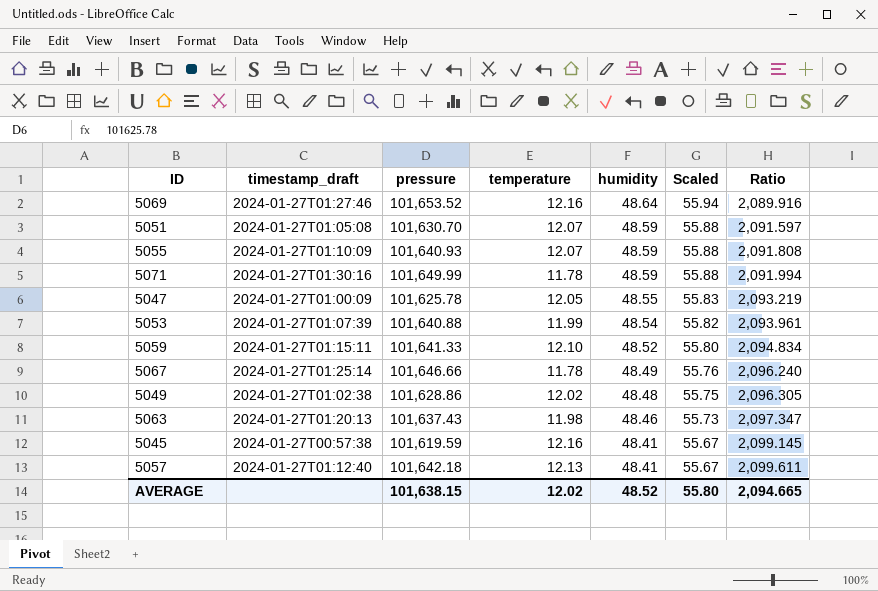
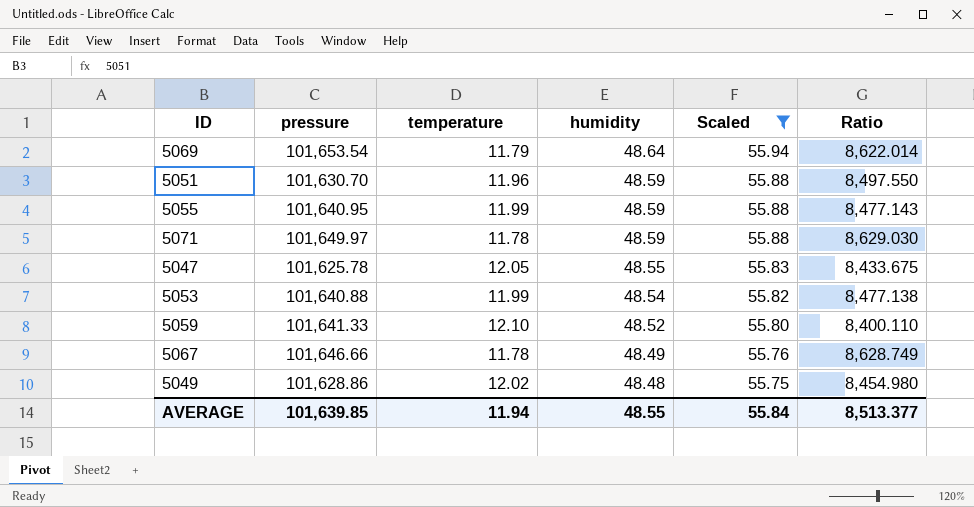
filter: none -> Scaled >= 55.75
column timestamp_draft | position: 2 -> none
column Ratio | formula: [pressure] / [humidity] -> [pressure] / [temperature]
5069 | pressure: 101,653.52 -> 101,653.54
5069 | temperature: 12.16 -> 11.79
5051 | temperature: 12.07 -> 11.96
5055 | pressure: 101,640.93 -> 101,640.95
5055 | temperature: 12.07 -> 11.99
5071 | pressure: 101,649.99 -> 101,649.97
AVERAGE | pressure: 101,638.15 -> 101,639.85
AVERAGE | temperature: 12.02 -> 11.94
AVERAGE | humidity: 48.52 -> 48.55
AVERAGE | Scaled: 55.80 -> 55.84
AVERAGE | Ratio: 2,094.665 -> 8,513.377

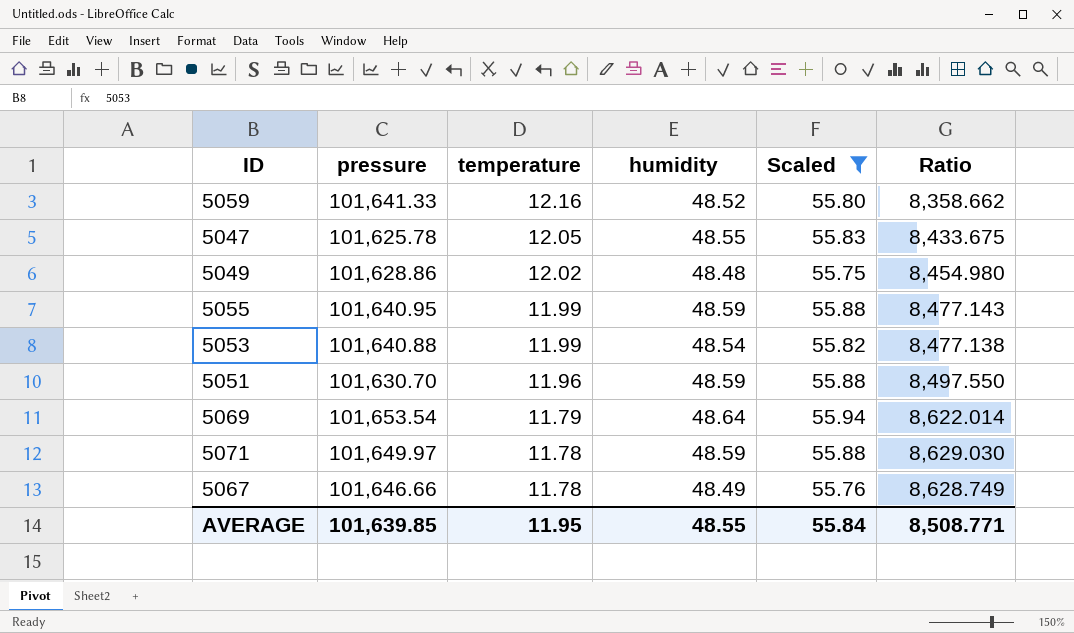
row order: humidity descending -> temperature descending
5059 | temperature: 12.10 -> 12.16
5059 | Ratio: 8,400.110 -> 8,358.662
AVERAGE | temperature: 11.94 -> 11.95
AVERAGE | Ratio: 8,513.377 -> 8,508.771

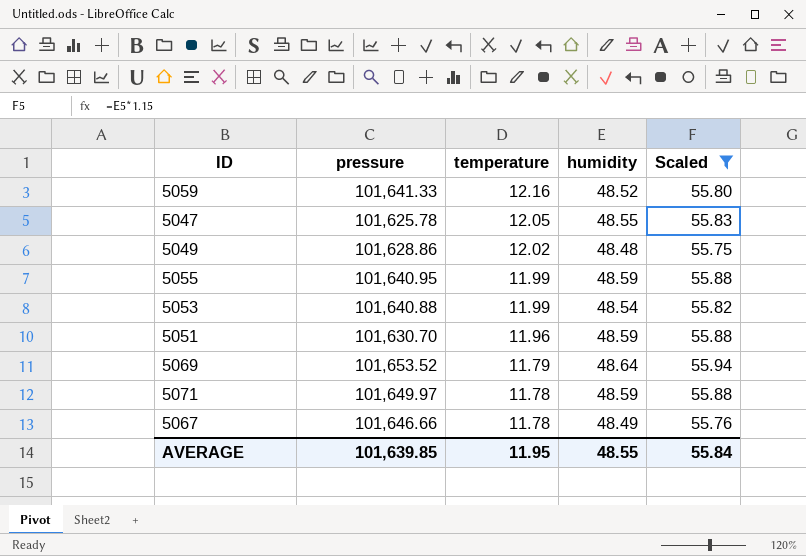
column Ratio | formula: [pressure] / [temperature] -> none
5069 | pressure: 101,653.54 -> 101,653.52

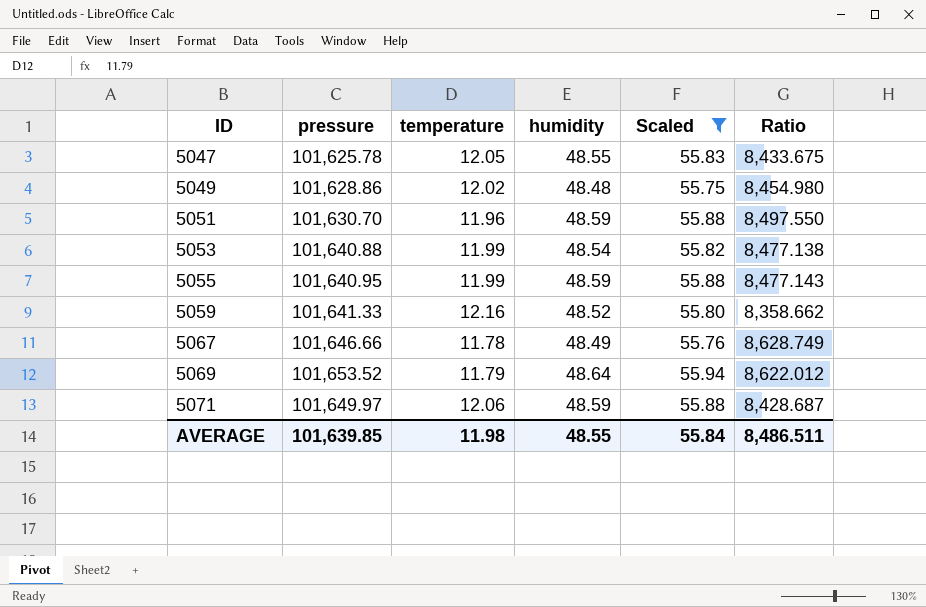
row order: temperature descending -> ID ascending
column Ratio | formula: none -> [pressure] / [temperature]
5071 | temperature: 11.78 -> 12.06
AVERAGE | temperature: 11.95 -> 11.98

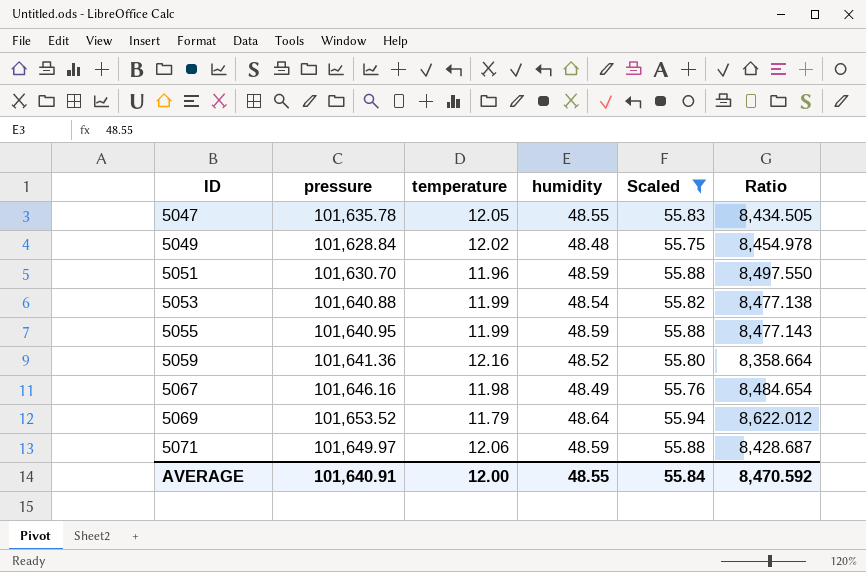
5047 | pressure: 101,625.78 -> 101,635.78
5047 | Ratio: 8,433.675 -> 8,434.505
5049 | pressure: 101,628.86 -> 101,628.84
5049 | Ratio: 8,454.980 -> 8,454.978
5059 | pressure: 101,641.33 -> 101,641.36
5059 | Ratio: 8,358.662 -> 8,358.664
5067 | pressure: 101,646.66 -> 101,646.16
5067 | temperature: 11.78 -> 11.98
5067 | Ratio: 8,628.749 -> 8,484.654
AVERAGE | pressure: 101,639.85 -> 101,640.91
AVERAGE | temperature: 11.98 -> 12.00
AVERAGE | Ratio: 8,486.511 -> 8,470.592

